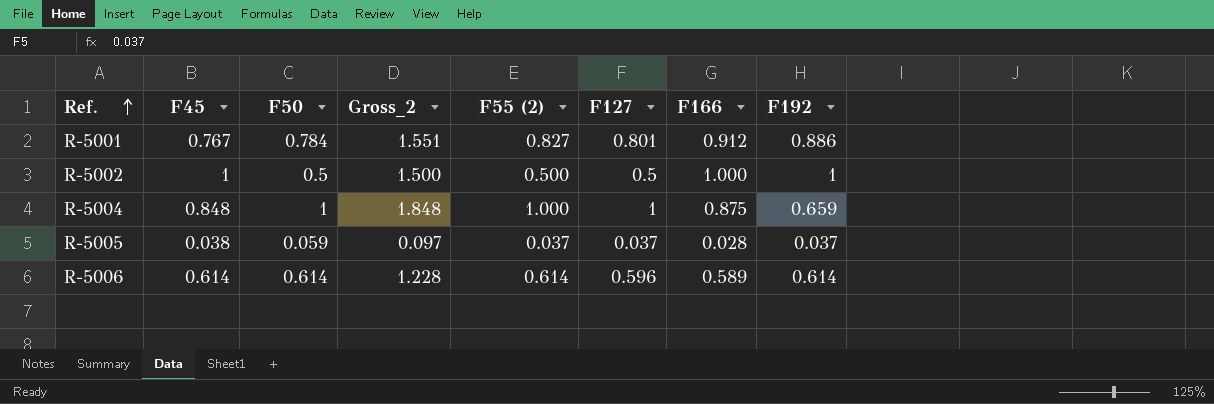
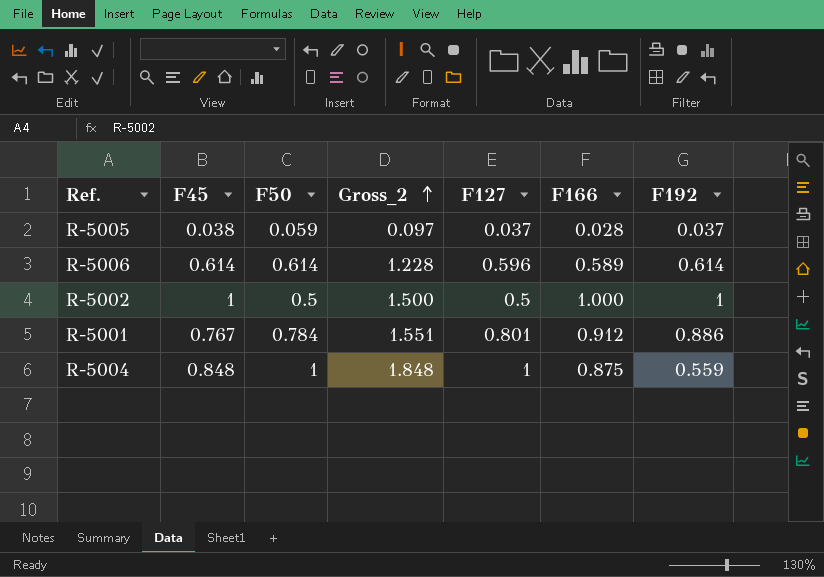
row order: Ref. ascending -> Gross_2 ascending
column F55 (2) | position: 5 -> none
R-5004 | F192: 0.659 -> 0.559

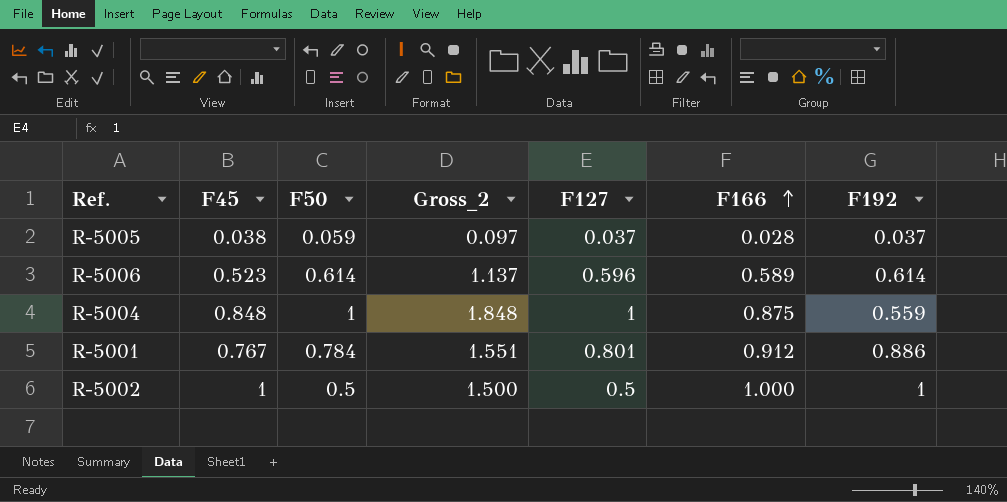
row order: Gross_2 ascending -> F166 ascending
R-5006 | F45: 0.614 -> 0.523
R-5006 | Gross_2: 1.228 -> 1.137

